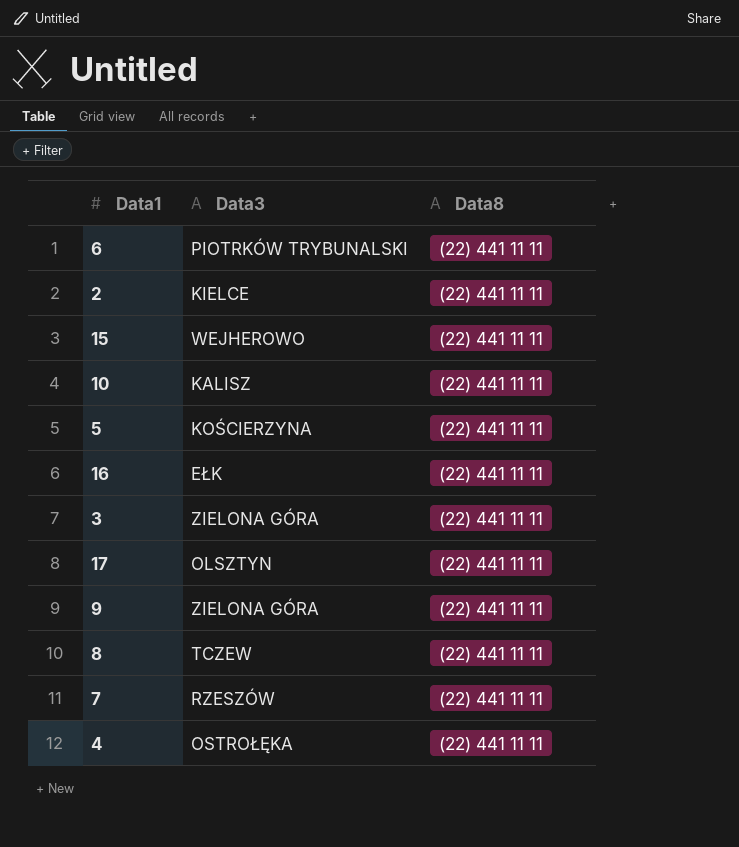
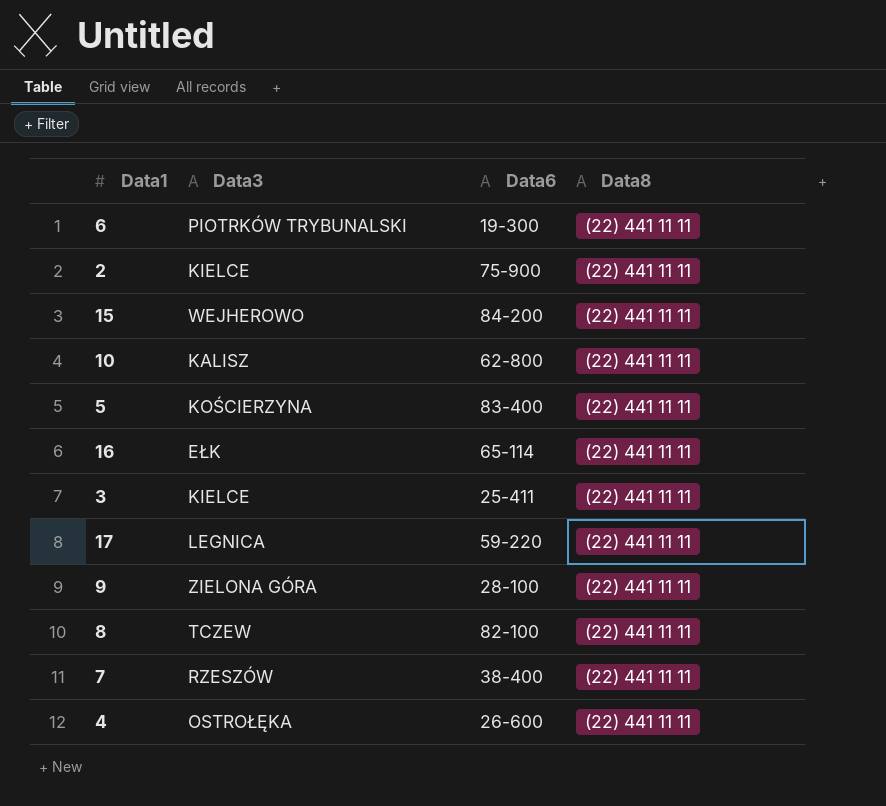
column Data6 | position: none -> 3
3 | Data3: ZIELONA GÓRA -> KIELCE
17 | Data3: OLSZTYN -> LEGNICA

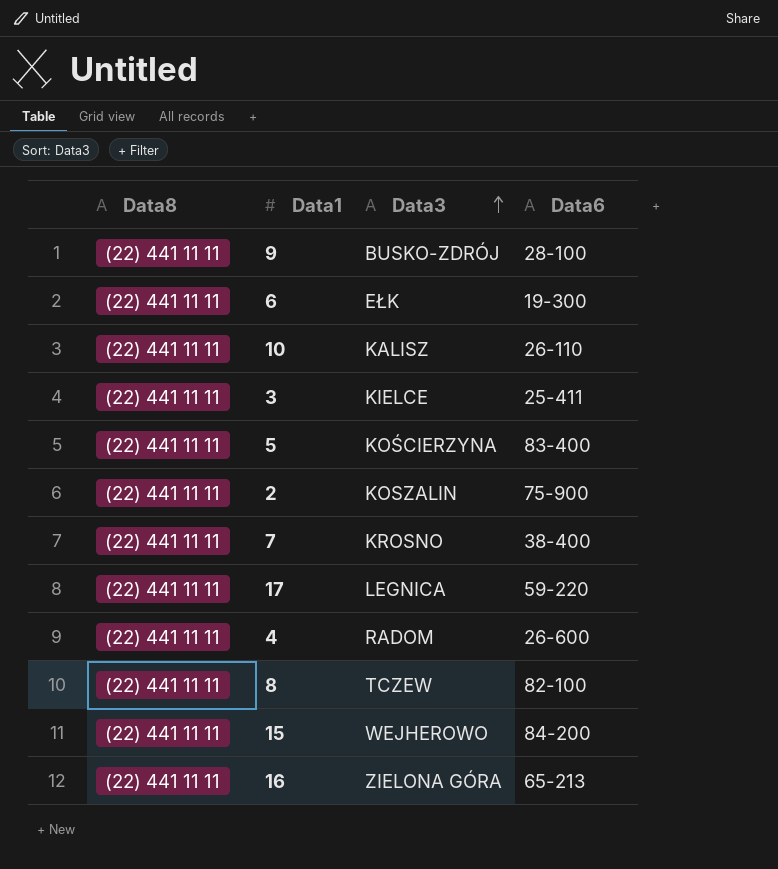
row order: none -> Data3 ascending
column Data8 | position: 4 -> 1
9 | Data3: ZIELONA GÓRA -> BUSKO-ZDRÓJ
6 | Data3: PIOTRKÓW TRYBUNALSKI -> EŁK
10 | Data6: 62-800 -> 26-110
2 | Data3: KIELCE -> KOSZALIN
7 | Data3: RZESZÓW -> KROSNO
4 | Data3: OSTROŁĘKA -> RADOM
16 | Data3: EŁK -> ZIELONA GÓRA
16 | Data6: 65-114 -> 65-213

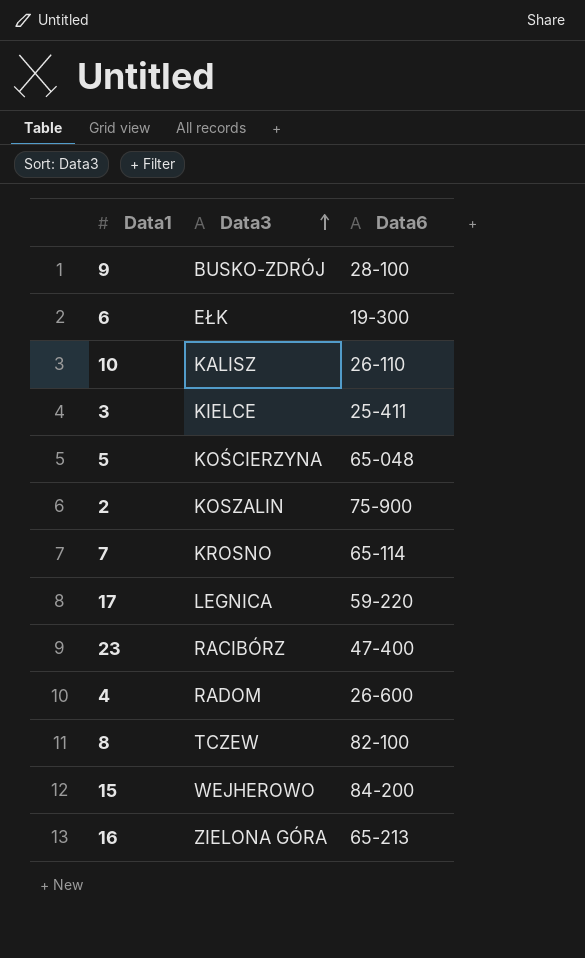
column Data8 | position: 1 -> none
5 | Data6: 83-400 -> 65-048
7 | Data6: 38-400 -> 65-114
row 23: none -> RACIBÓRZ | 47-400

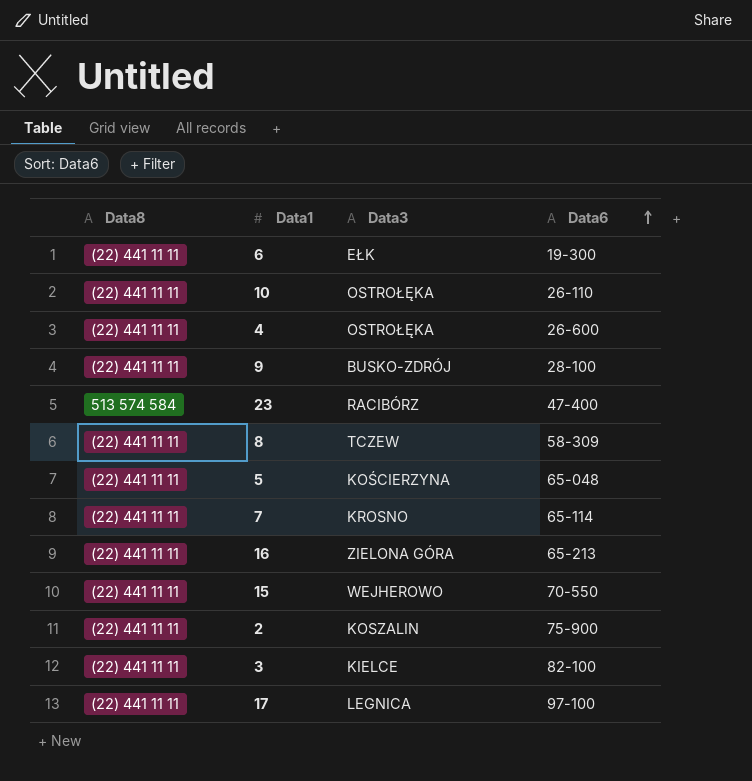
row order: Data3 ascending -> Data6 ascending
column Data8 | position: none -> 1
10 | Data3: KALISZ -> OSTROŁĘKA
4 | Data3: RADOM -> OSTROŁĘKA
8 | Data6: 82-100 -> 58-309
15 | Data6: 84-200 -> 70-550
3 | Data6: 25-411 -> 82-100
17 | Data6: 59-220 -> 97-100

